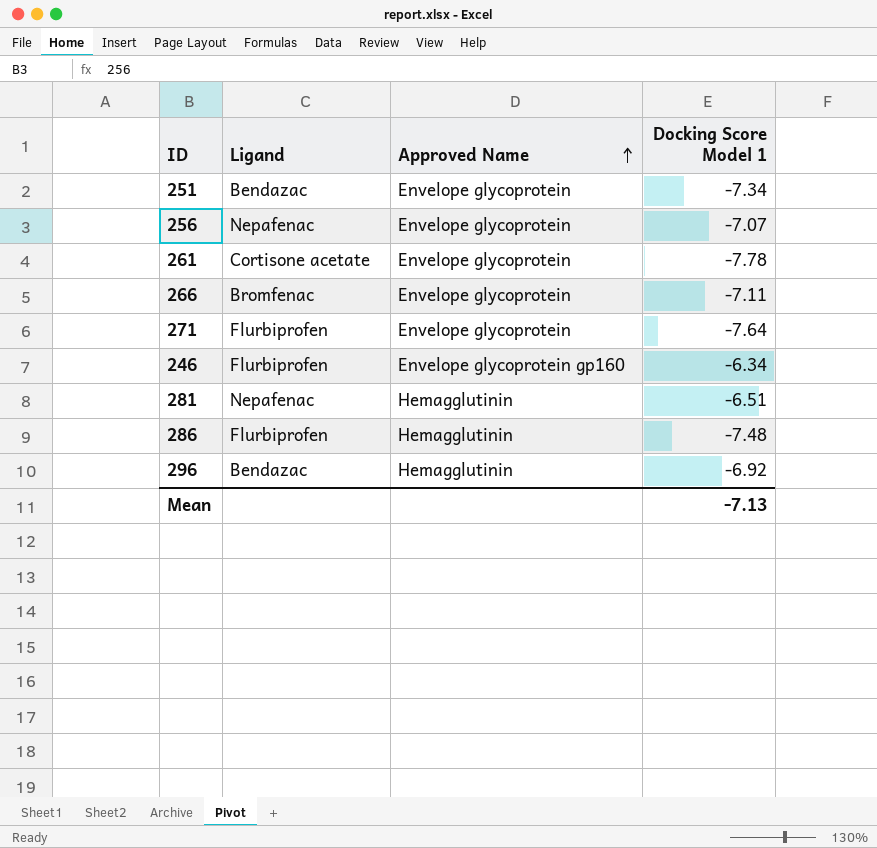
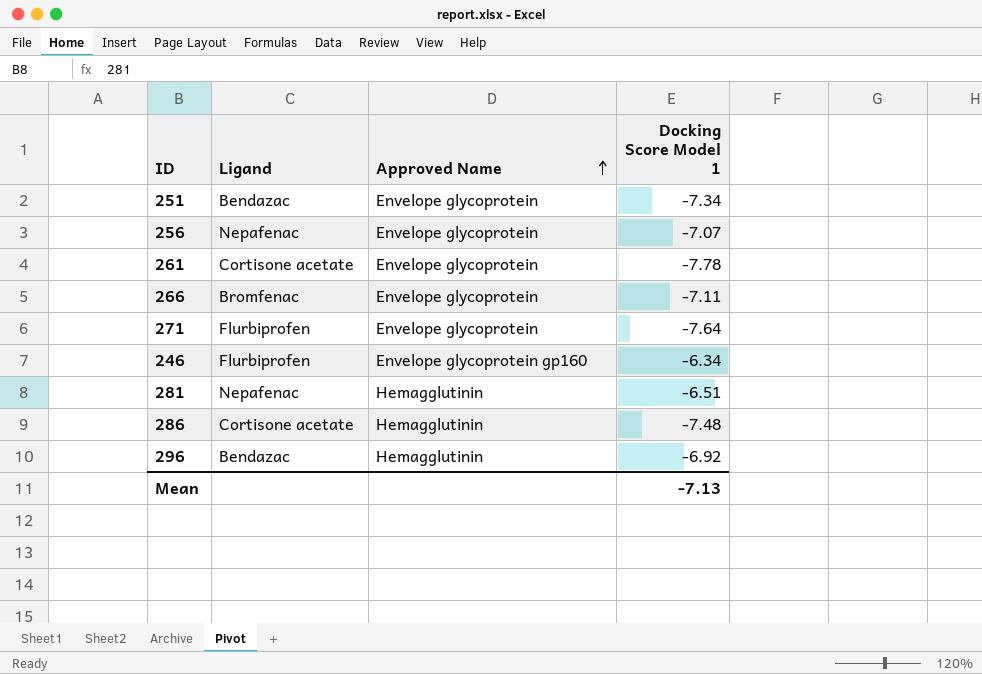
286 | Ligand: Flurbiprofen -> Cortisone acetate

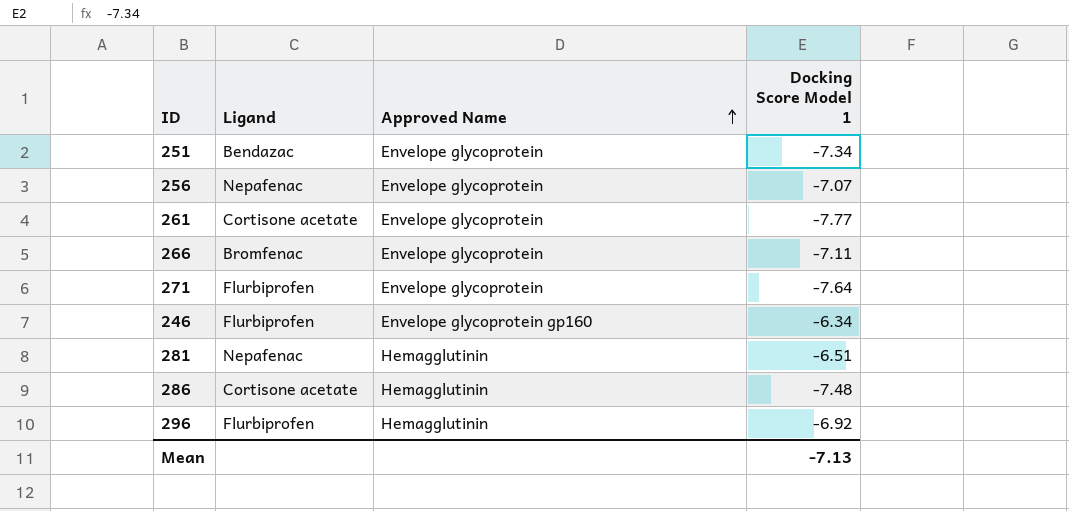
261 | Docking Score Model 1: -7.78 -> -7.77
296 | Ligand: Bendazac -> Flurbiprofen

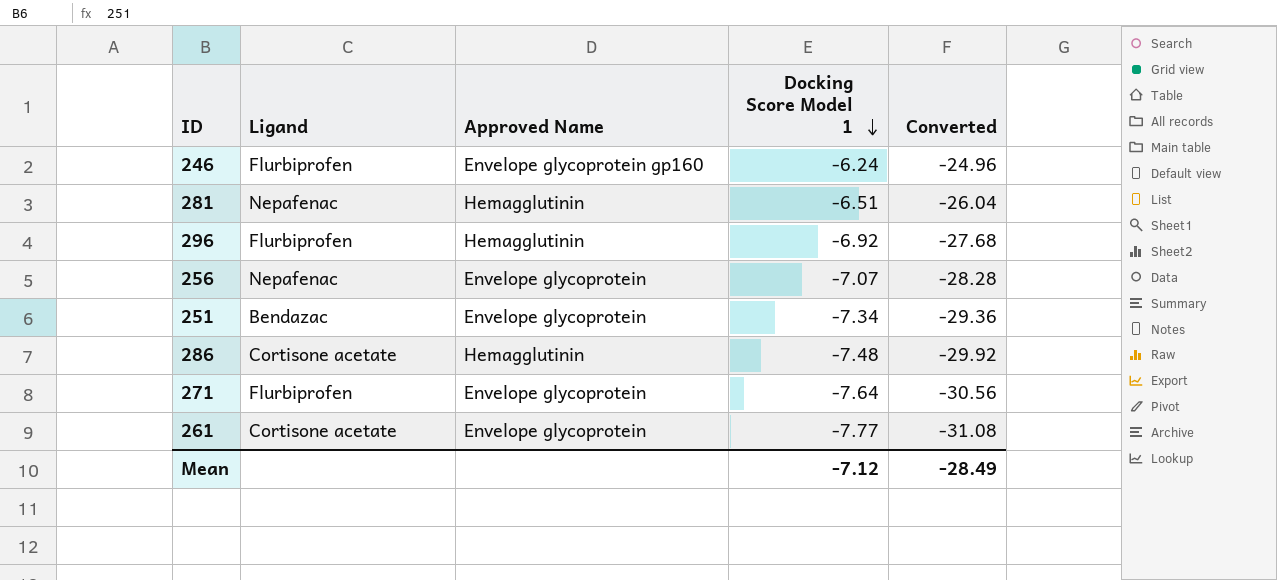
row order: Approved Name ascending -> Docking Score Model 1 descending
column Converted | formula: none -> [Docking Score Model 1] * 4
row 266: Bromfenac | Envelope glycoprotein | -7.11 -> none
246 | Docking Score Model 1: -6.34 -> -6.24
Mean | Docking Score Model 1: -7.13 -> -7.12

